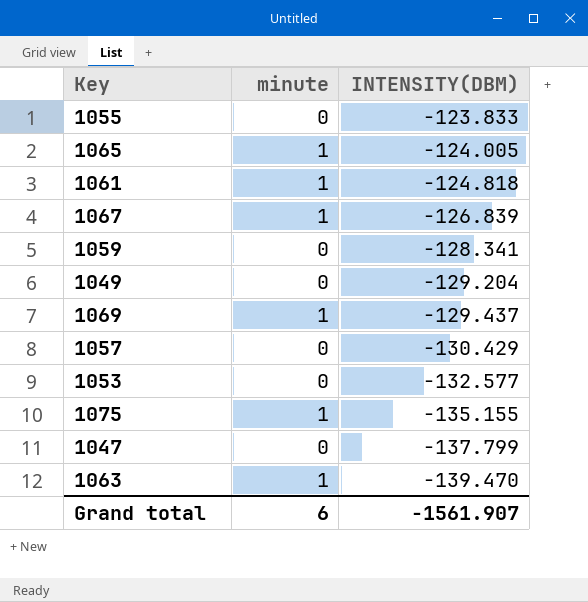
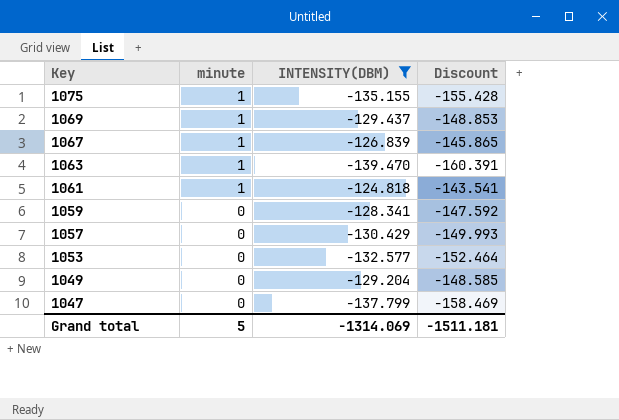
filter: none -> INTENSITY(DBM) <= -124.818
row order: INTENSITY(DBM) descending -> Key descending
column Discount | formula: none -> [INTENSITY(DBM)] * 1.15
Grand total | minute: 6 -> 5
Grand total | INTENSITY(DBM): -1561.907 -> -1314.069

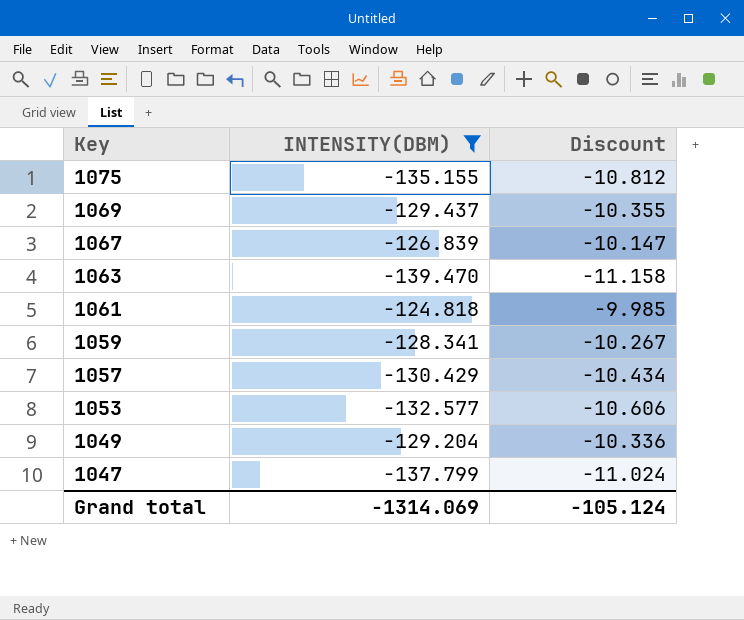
column minute | position: 2 -> none
column Discount | formula: [INTENSITY(DBM)] * 1.15 -> [INTENSITY(DBM)] * 0.08
Grand total | Discount: -1511.181 -> -105.124

